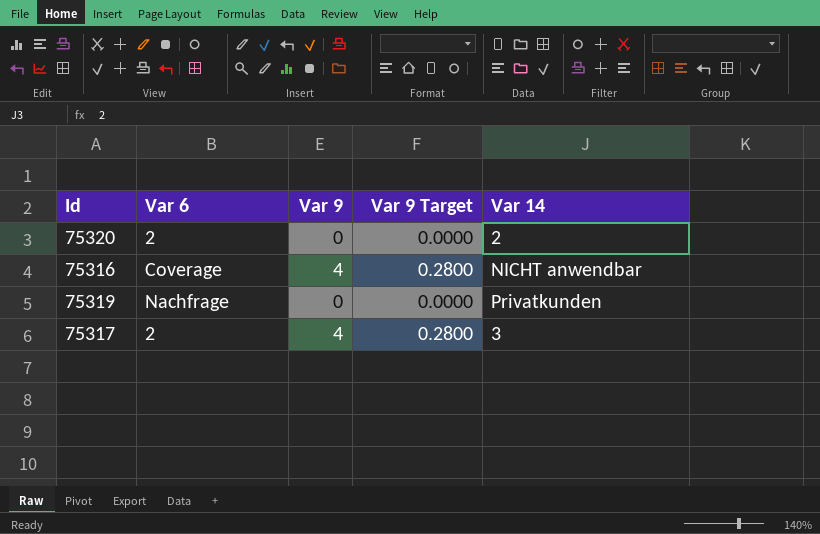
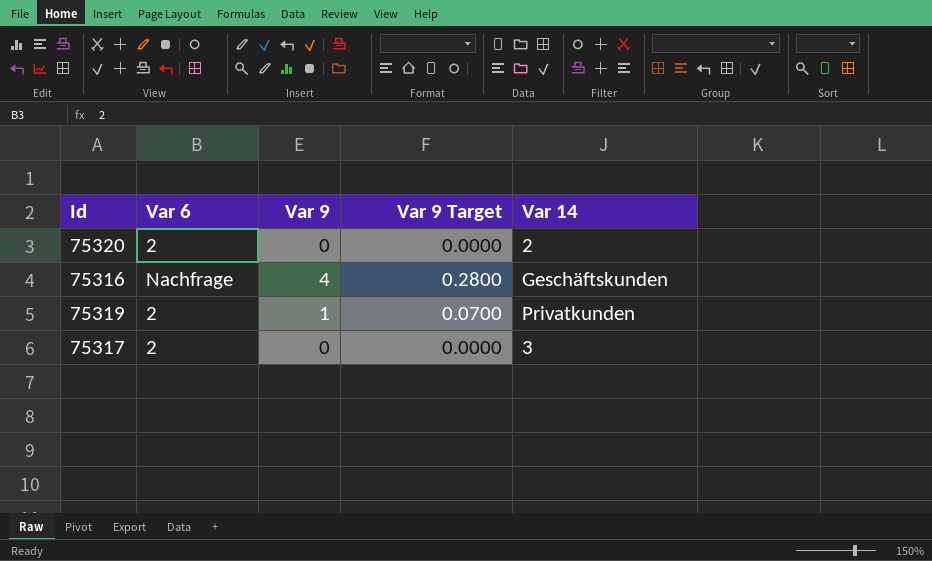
75316 | Var 6: Coverage -> Nachfrage
75316 | Var 14: NICHT anwendbar -> Geschäftskunden
75319 | Var 6: Nachfrage -> 2
75319 | Var 9: 0 -> 1
75319 | Var 9 Target: 0.0000 -> 0.0700
75317 | Var 9: 4 -> 0
75317 | Var 9 Target: 0.2800 -> 0.0000

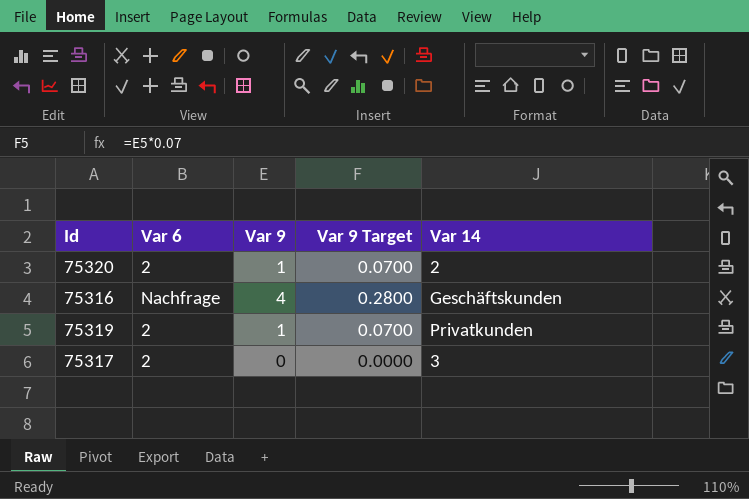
75320 | Var 9: 0 -> 1
75320 | Var 9 Target: 0.0000 -> 0.0700

